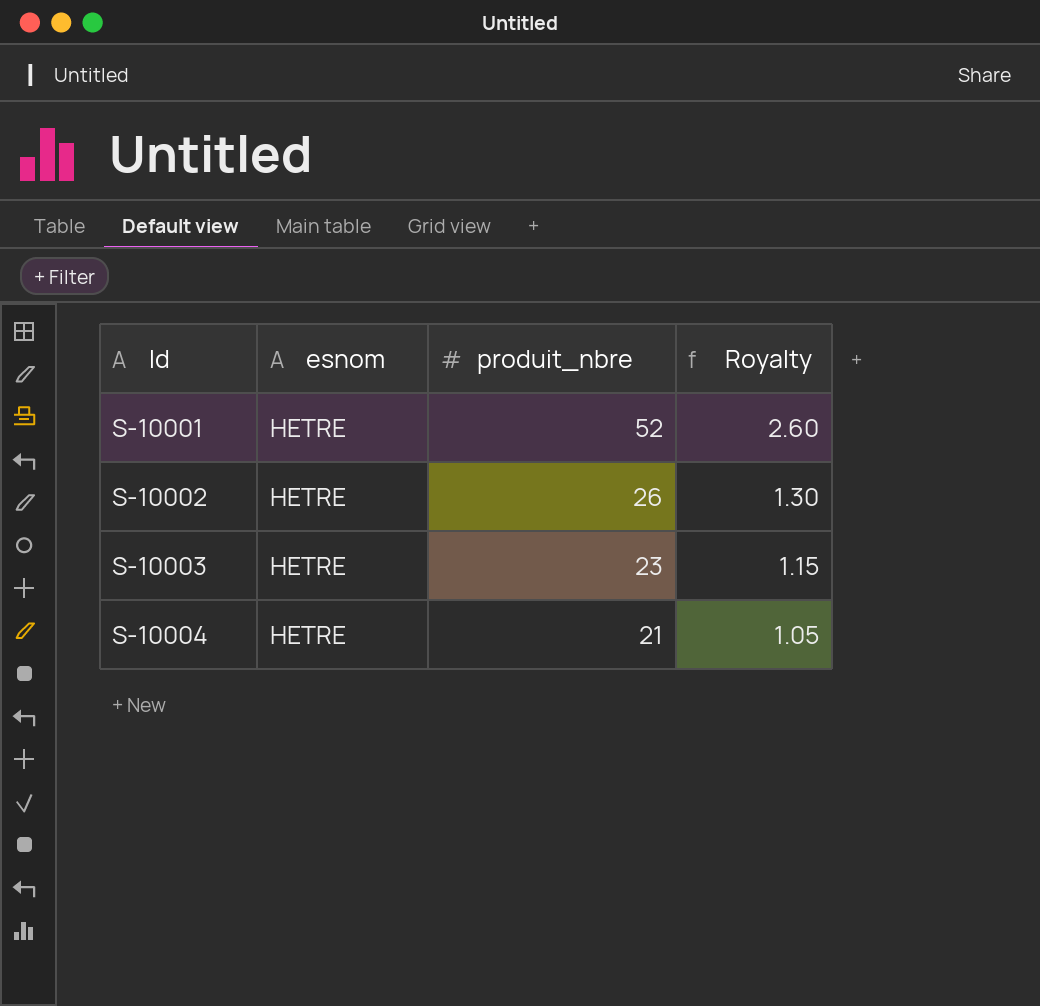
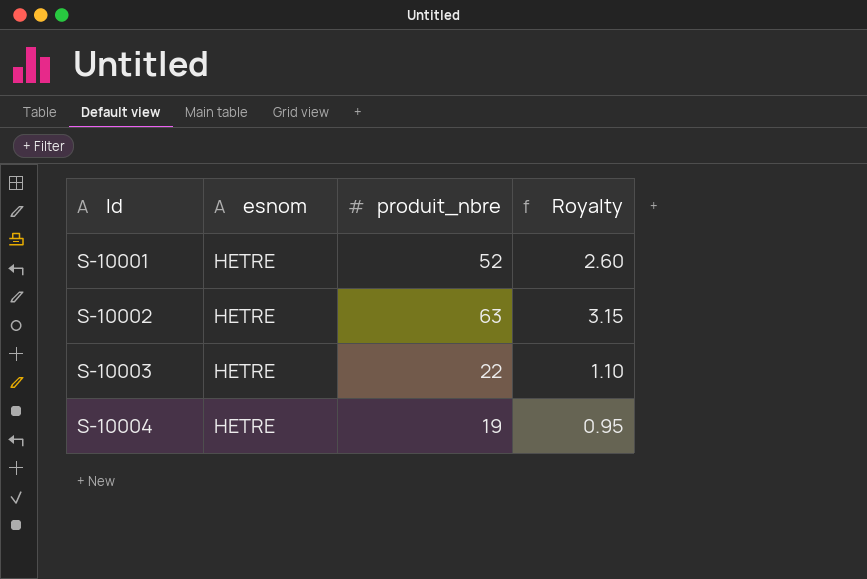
S-10002 | produit_nbre: 26 -> 63
S-10002 | Royalty: 1.30 -> 3.15
S-10003 | produit_nbre: 23 -> 22
S-10003 | Royalty: 1.15 -> 1.10
S-10004 | produit_nbre: 21 -> 19
S-10004 | Royalty: 1.05 -> 0.95

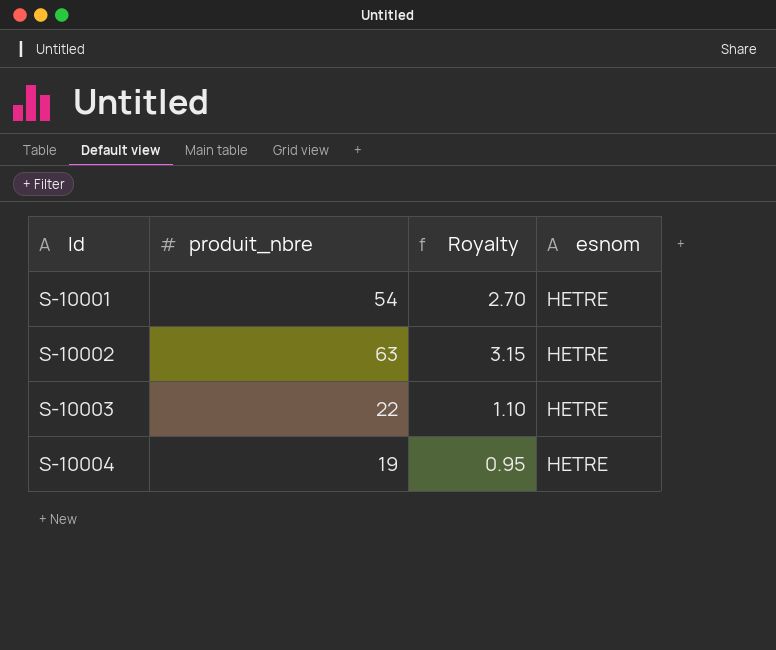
column esnom | position: 2 -> 4
S-10001 | produit_nbre: 52 -> 54
S-10001 | Royalty: 2.60 -> 2.70

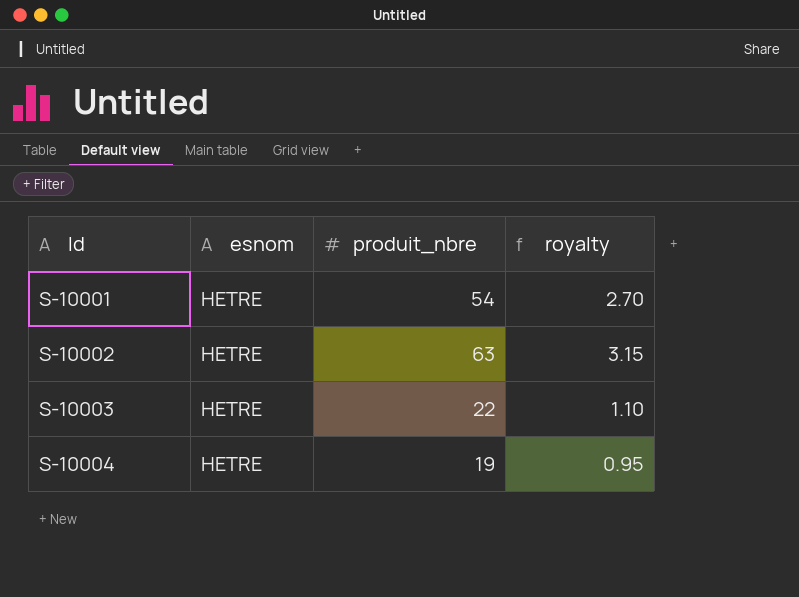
column esnom | position: 4 -> 2
column name: Royalty -> royalty

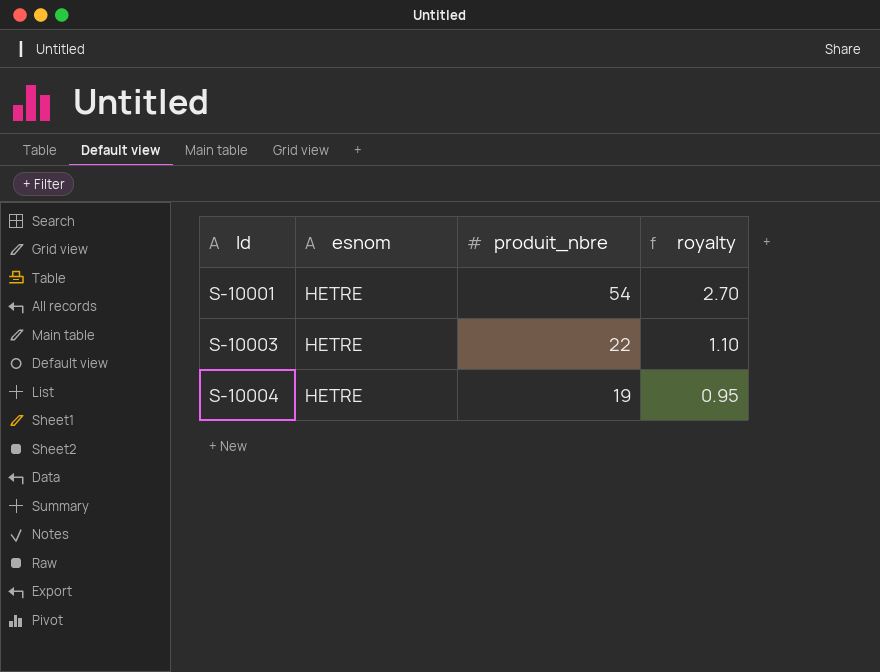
row S-10002: HETRE | 63 | 3.15 -> none

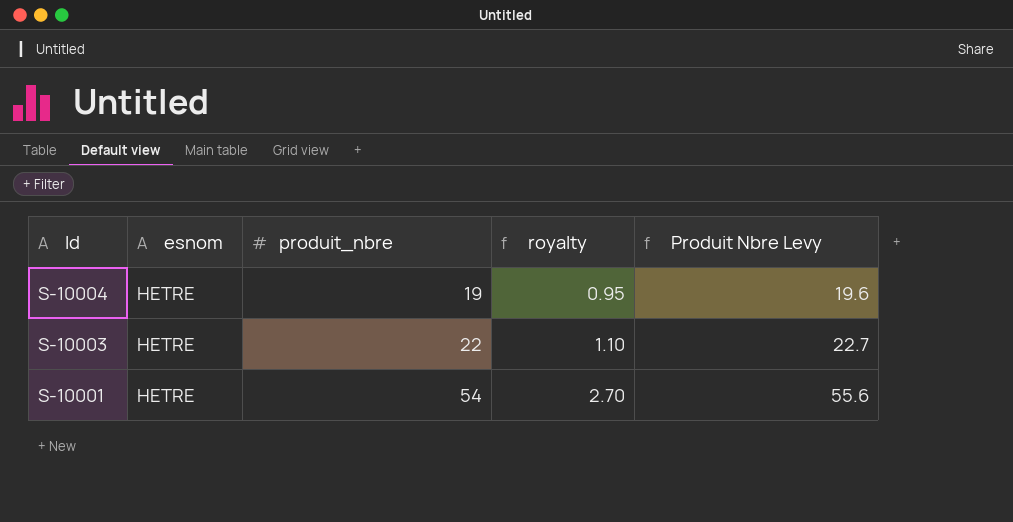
row order: Id ascending -> Id descending
column Produit Nbre Levy | formula: none -> [produit_nbre] * 1.03

